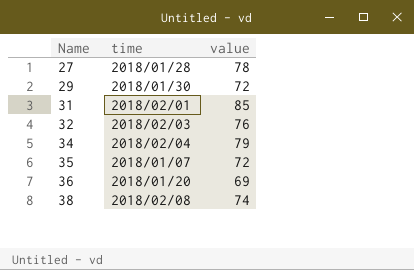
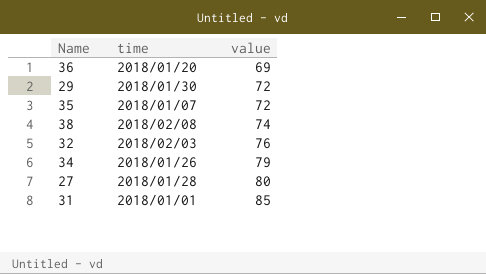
row order: Name ascending -> value ascending
34 | time: 2018/02/04 -> 2018/01/26
27 | value: 78 -> 80
31 | time: 2018/02/01 -> 2018/01/01

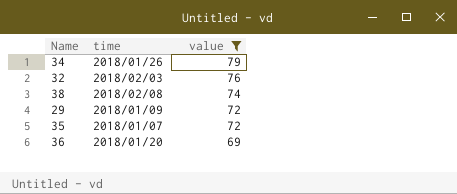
filter: none -> value <= 79
row order: value ascending -> value descending
29 | time: 2018/01/30 -> 2018/01/09

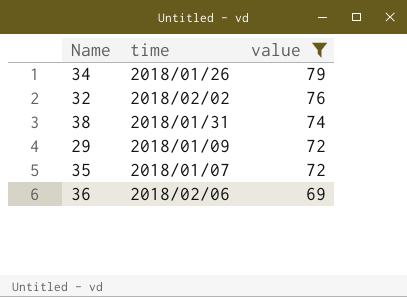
32 | time: 2018/02/03 -> 2018/02/02
38 | time: 2018/02/08 -> 2018/01/31
36 | time: 2018/01/20 -> 2018/02/06

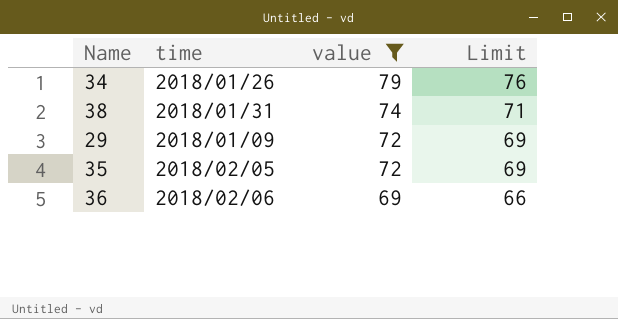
column Limit | formula: none -> [value] - 3
row 32: 2018/02/02 | 76 -> none
35 | time: 2018/01/07 -> 2018/02/05

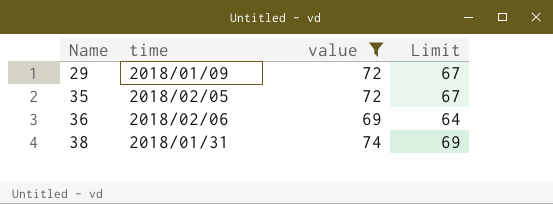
row order: value descending -> Name ascending
column Limit | formula: [value] - 3 -> [value] - 5
row 34: 2018/01/26 | 79 | 76 -> none

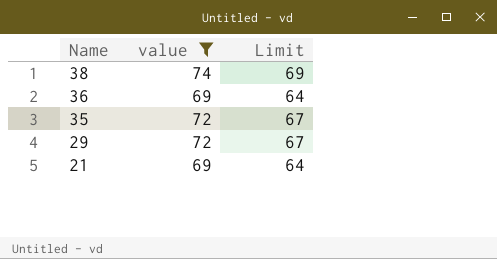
row order: Name ascending -> Name descending
column time | position: 2 -> none
row 21: none -> 69 | 64

